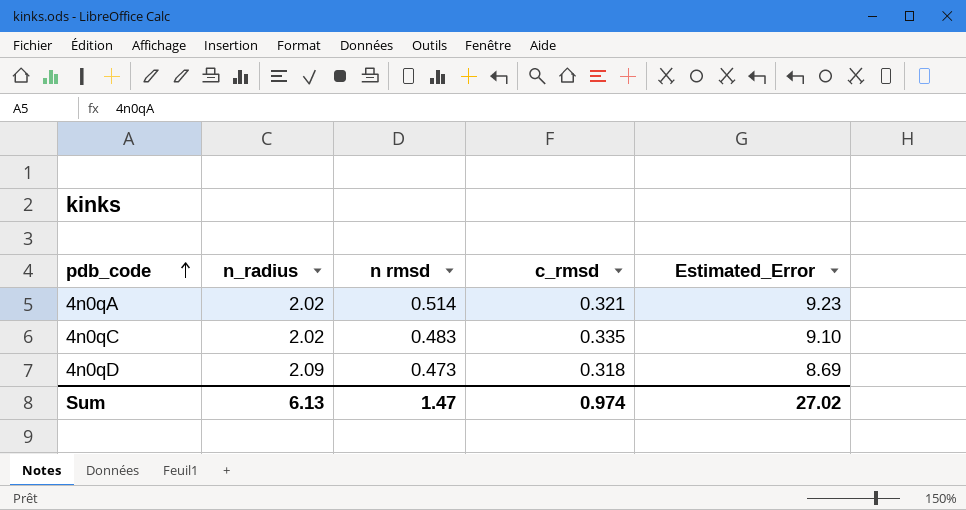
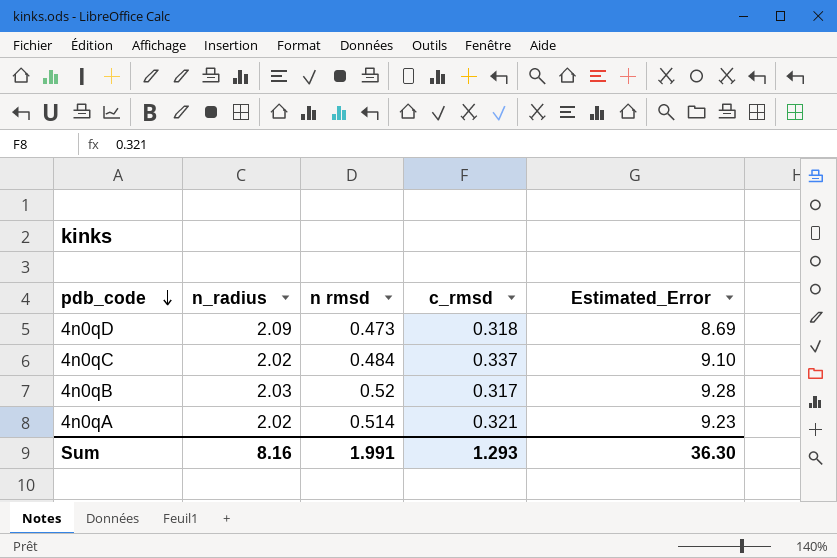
row order: pdb_code ascending -> pdb_code descending
4n0qC | n rmsd: 0.483 -> 0.484
4n0qC | c_rmsd: 0.335 -> 0.337
row 4n0qB: none -> 2.03 | 0.52 | 0.317 | 9.28
Sum | n_radius: 6.13 -> 8.16
Sum | n rmsd: 1.47 -> 1.991
Sum | c_rmsd: 0.974 -> 1.293
Sum | Estimated_Error: 27.02 -> 36.30

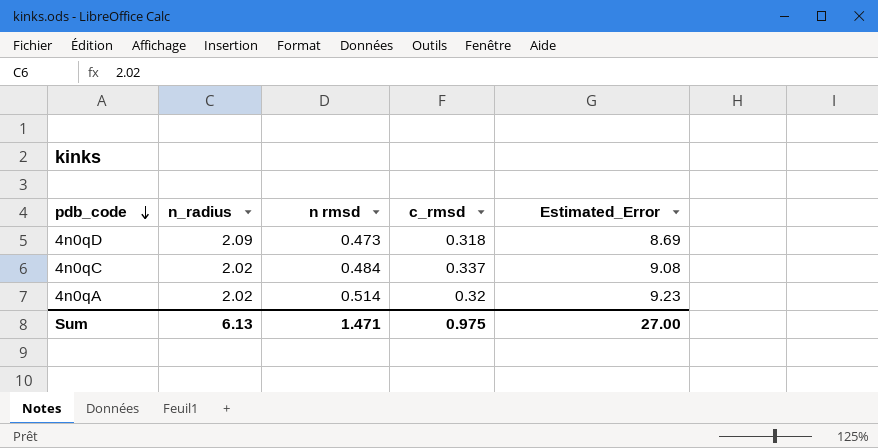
row 4n0qB: 2.03 | 0.52 | 0.317 | 9.28 -> none
4n0qC | Estimated_Error: 9.10 -> 9.08
4n0qA | c_rmsd: 0.321 -> 0.32
Sum | n_radius: 8.16 -> 6.13
Sum | n rmsd: 1.991 -> 1.471
Sum | c_rmsd: 1.293 -> 0.975
Sum | Estimated_Error: 36.30 -> 27.00

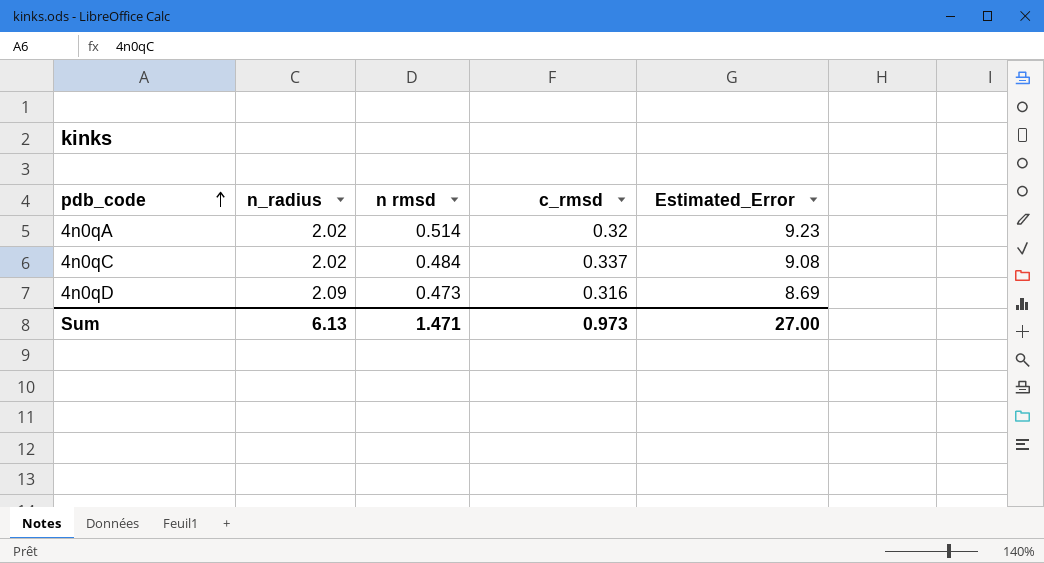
row order: pdb_code descending -> pdb_code ascending
4n0qD | c_rmsd: 0.318 -> 0.316
Sum | c_rmsd: 0.975 -> 0.973

